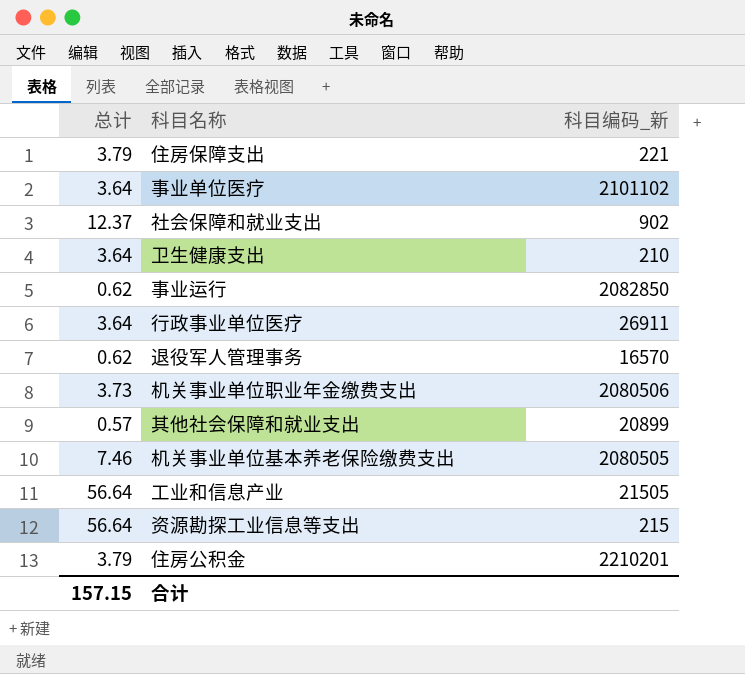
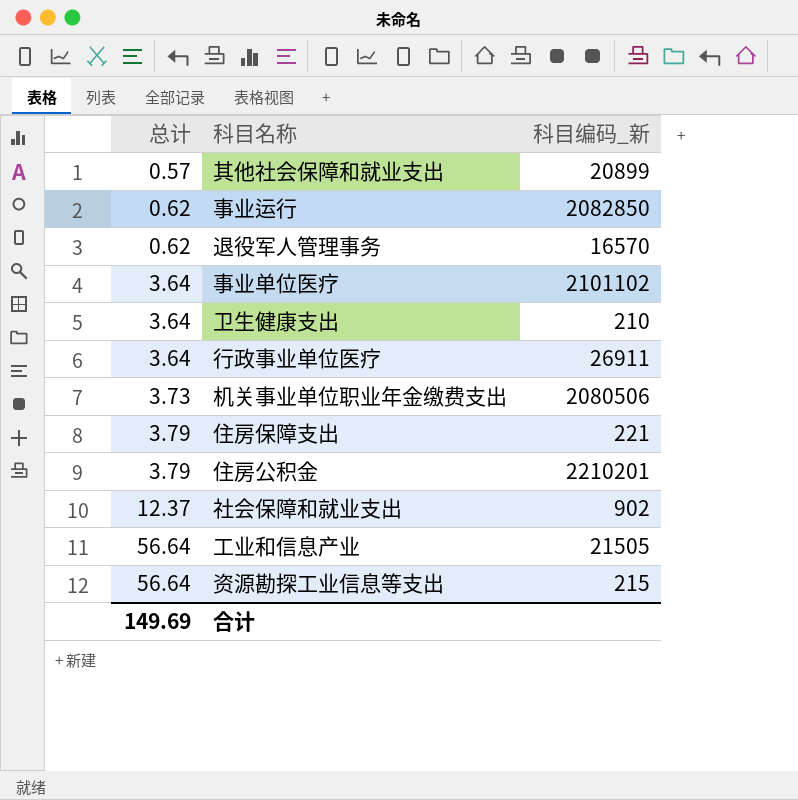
row order: none -> 总计 ascending
row 机关事业单位基本养老保险缴费支出: 7.46 | 2080505 -> none
合计 | 总计: 157.15 -> 149.69

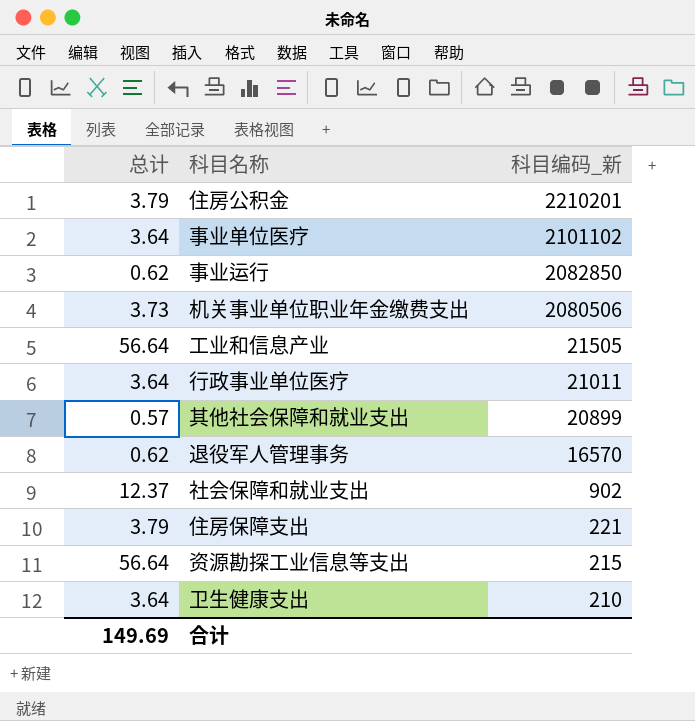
row order: 总计 ascending -> 科目编码_新 descending
行政事业单位医疗 | 科目编码_新: 26911 -> 21011

